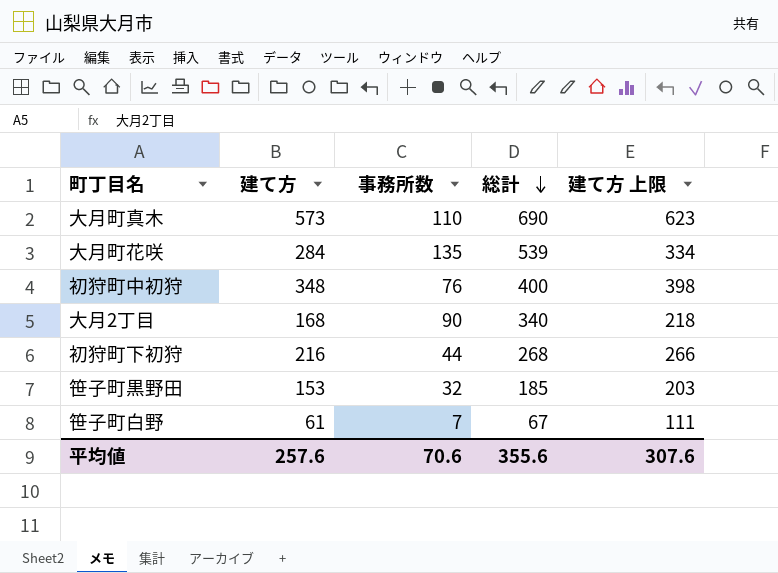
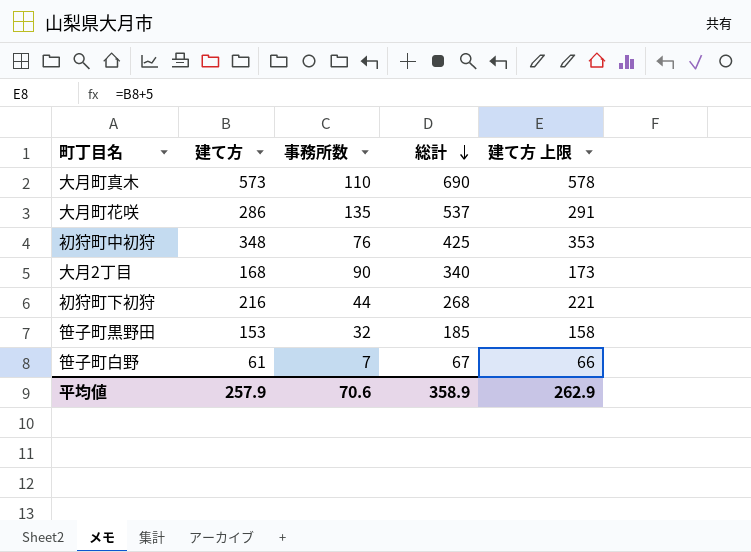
column 建て方 上限 | formula: [建て方] + 50 -> [建て方] + 5
大月町花咲 | 建て方: 284 -> 286
大月町花咲 | 総計: 539 -> 537
初狩町中初狩 | 総計: 400 -> 425
平均値 | 建て方: 257.6 -> 257.9
平均値 | 総計: 355.6 -> 358.9
平均値 | 建て方 上限: 307.6 -> 262.9

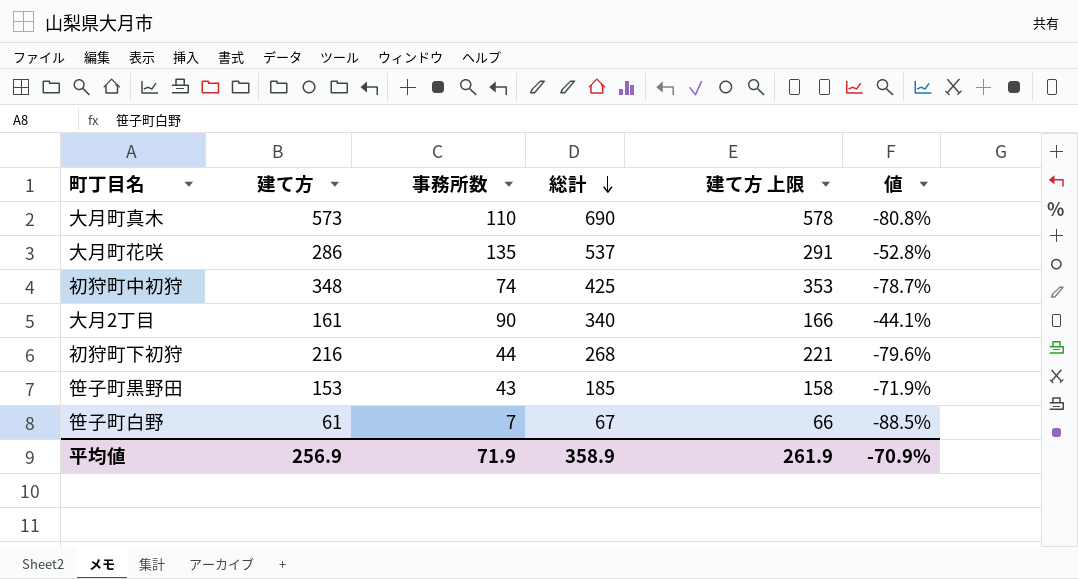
column 値 | formula: none -> ([事務所数] - [建て方]) / [建て方]
初狩町中初狩 | 事務所数: 76 -> 74
大月2丁目 | 建て方: 168 -> 161
大月2丁目 | 建て方 上限: 173 -> 166
笹子町黒野田 | 事務所数: 32 -> 43
平均値 | 建て方: 257.9 -> 256.9
平均値 | 事務所数: 70.6 -> 71.9
平均値 | 建て方 上限: 262.9 -> 261.9

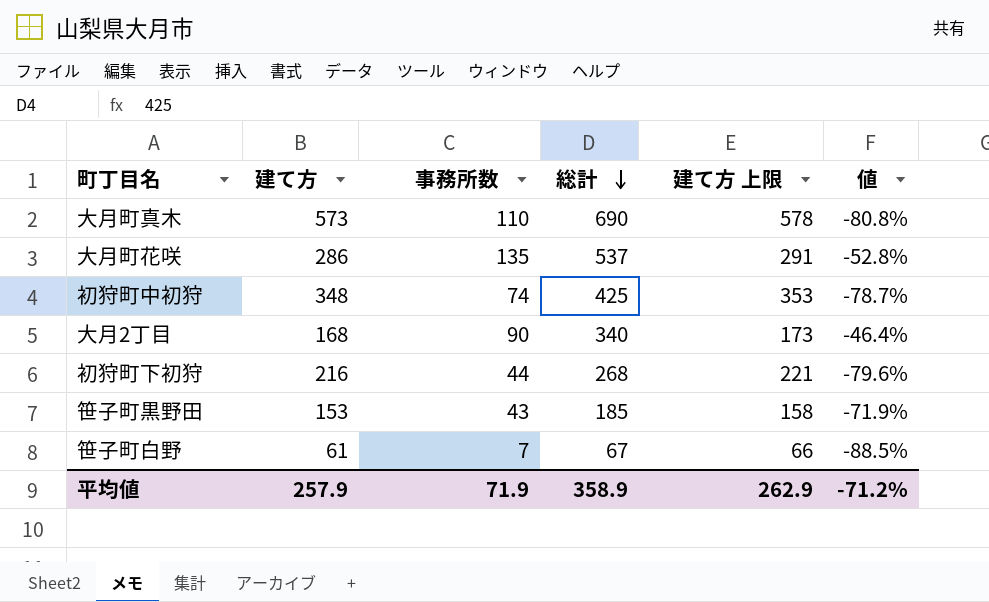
大月2丁目 | 建て方: 161 -> 168
大月2丁目 | 建て方 上限: 166 -> 173
大月2丁目 | 値: -44.1% -> -46.4%
平均値 | 建て方: 256.9 -> 257.9
平均値 | 建て方 上限: 261.9 -> 262.9
平均値 | 値: -70.9% -> -71.2%

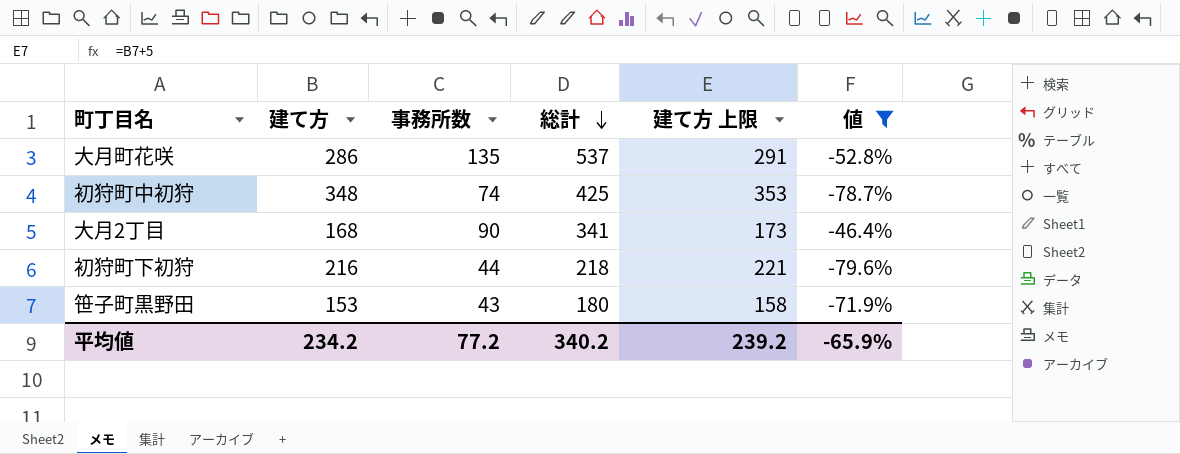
filter: none -> 値 >= -79.6%
大月2丁目 | 総計: 340 -> 341
初狩町下初狩 | 総計: 268 -> 218
笹子町黒野田 | 総計: 185 -> 180
平均値 | 建て方: 257.9 -> 234.2
平均値 | 事務所数: 71.9 -> 77.2
平均値 | 総計: 358.9 -> 340.2
平均値 | 建て方 上限: 262.9 -> 239.2
平均値 | 値: -71.2% -> -65.9%

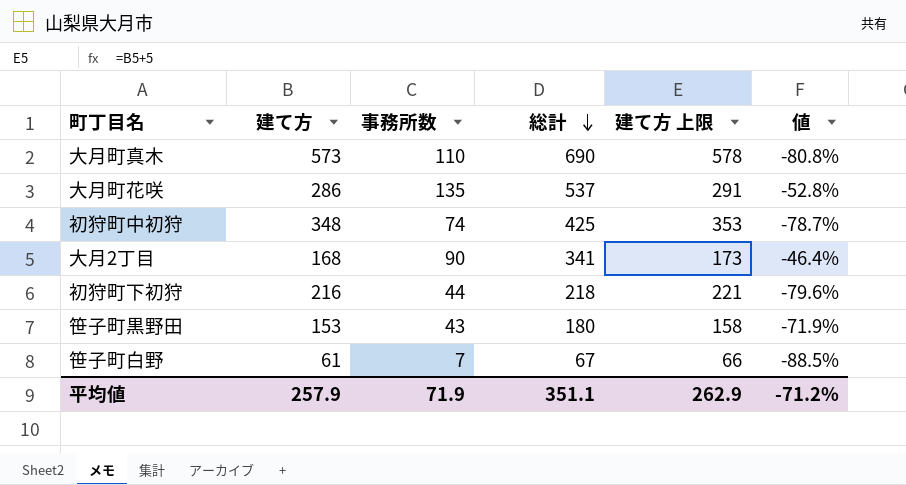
filter: 値 >= -79.6% -> none
平均値 | 建て方: 234.2 -> 257.9
平均値 | 事務所数: 77.2 -> 71.9
平均値 | 総計: 340.2 -> 351.1
平均値 | 建て方 上限: 239.2 -> 262.9
平均値 | 値: -65.9% -> -71.2%

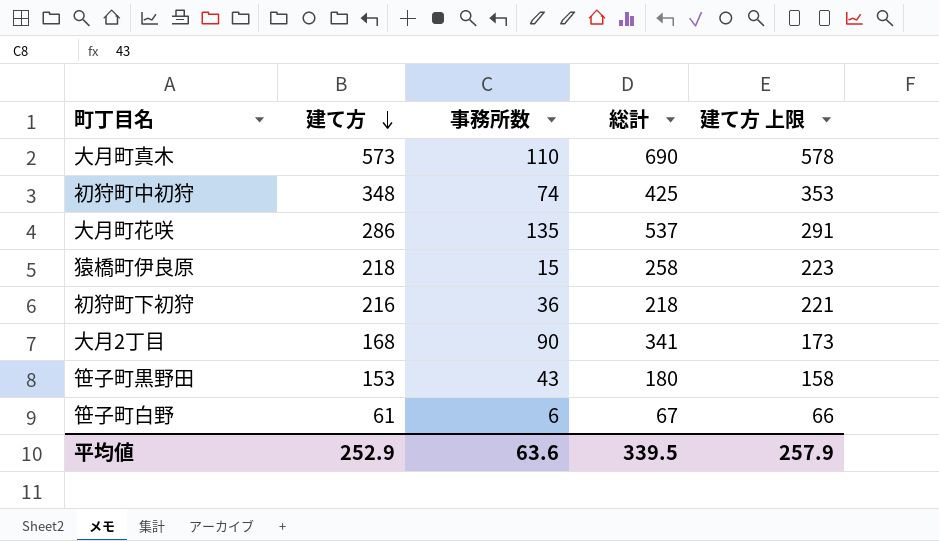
row order: 総計 descending -> 建て方 descending
column 値 | formula: ([事務所数] - [建て方]) / [建て方] -> none
row 猿橋町伊良原: none -> 218 | 15 | 258 | 223
初狩町下初狩 | 事務所数: 44 -> 36
笹子町白野 | 事務所数: 7 -> 6
平均値 | 建て方: 257.9 -> 252.9
平均値 | 事務所数: 71.9 -> 63.6
平均値 | 総計: 351.1 -> 339.5
平均値 | 建て方 上限: 262.9 -> 257.9

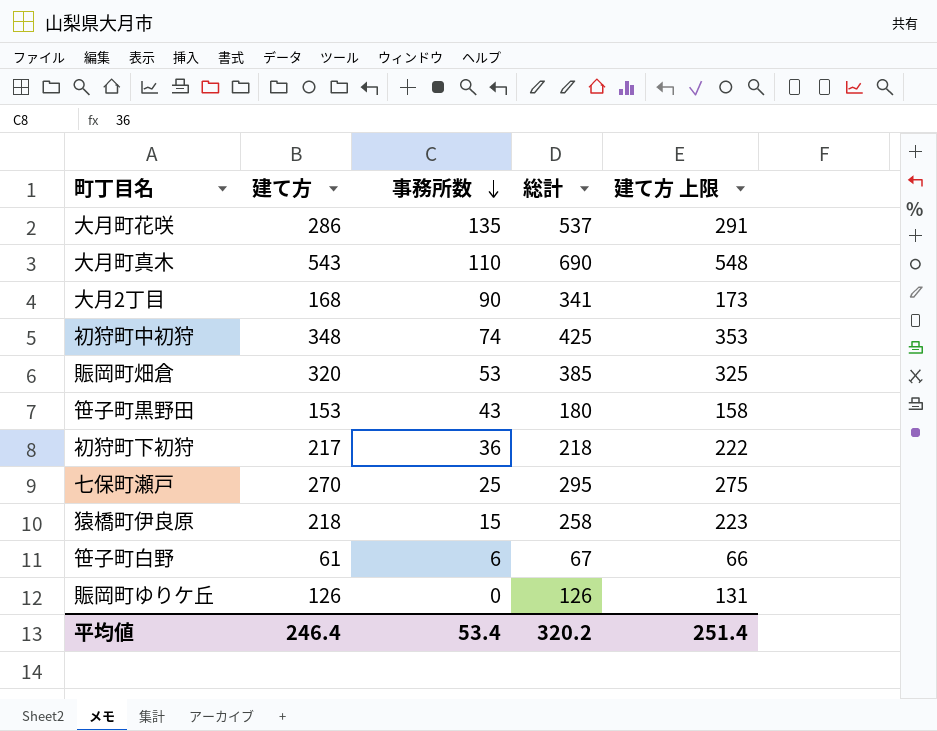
row order: 建て方 descending -> 事務所数 descending
大月町真木 | 建て方: 573 -> 543
大月町真木 | 建て方 上限: 578 -> 548
row 賑岡町畑倉: none -> 320 | 53 | 385 | 325
初狩町下初狩 | 建て方: 216 -> 217
初狩町下初狩 | 建て方 上限: 221 -> 222
row 七保町瀬戸: none -> 270 | 25 | 295 | 275
row 賑岡町ゆりケ丘: none -> 126 | 0 | 126 | 131
平均値 | 建て方: 252.9 -> 246.4
平均値 | 事務所数: 63.6 -> 53.4
平均値 | 総計: 339.5 -> 320.2
平均値 | 建て方 上限: 257.9 -> 251.4

